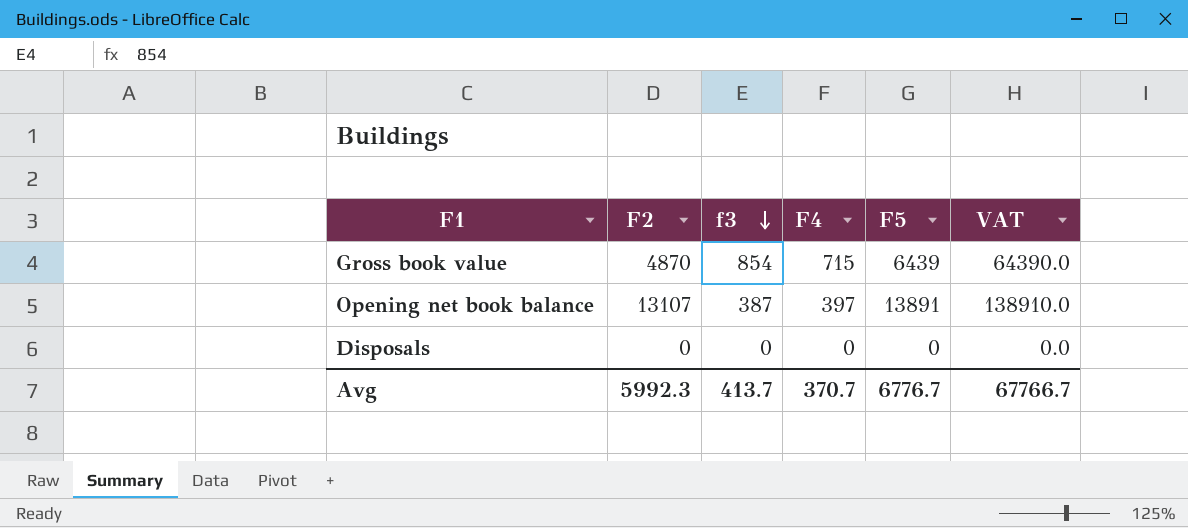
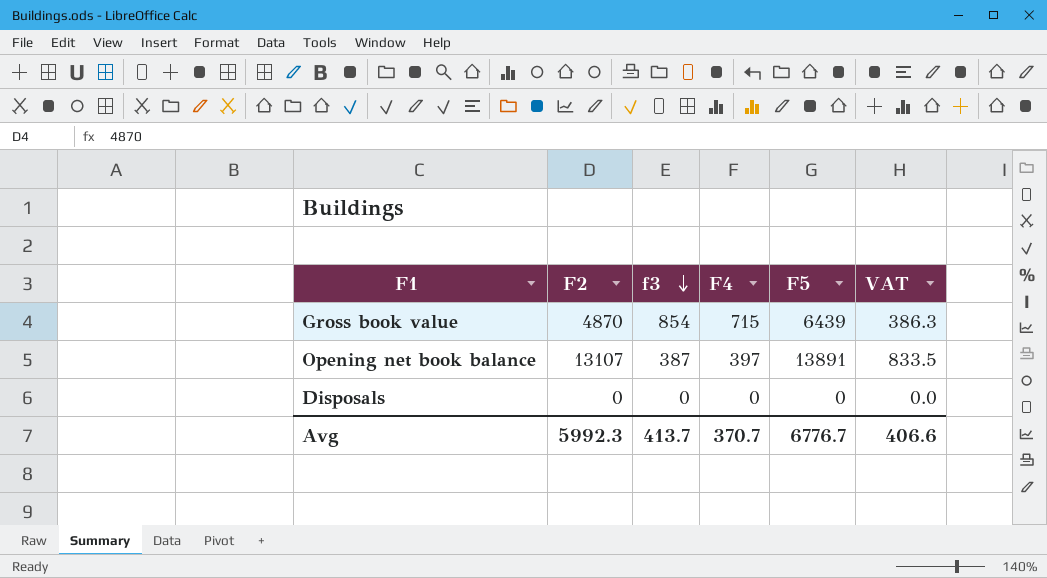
column VAT | formula: [F5] * 10 -> [F5] * 0.06
Avg | VAT: 67766.7 -> 406.6

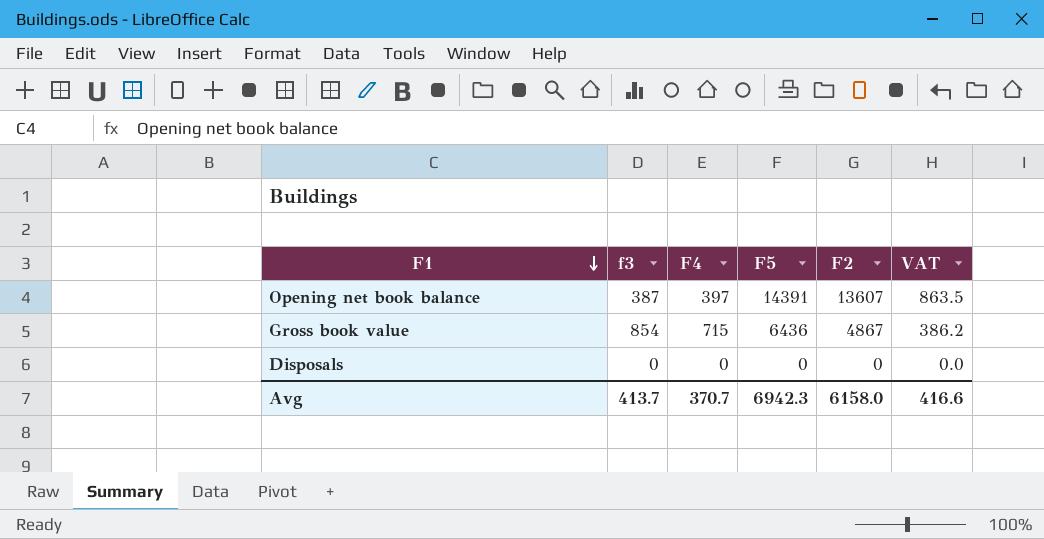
row order: f3 descending -> F1 descending
column F2 | position: 2 -> 5
Opening net book balance | F5: 13891 -> 14391
Opening net book balance | F2: 13107 -> 13607
Opening net book balance | VAT: 833.5 -> 863.5
Gross book value | F5: 6439 -> 6436
Gross book value | F2: 4870 -> 4867
Gross book value | VAT: 386.3 -> 386.2
Avg | F5: 6776.7 -> 6942.3
Avg | F2: 5992.3 -> 6158.0
Avg | VAT: 406.6 -> 416.6

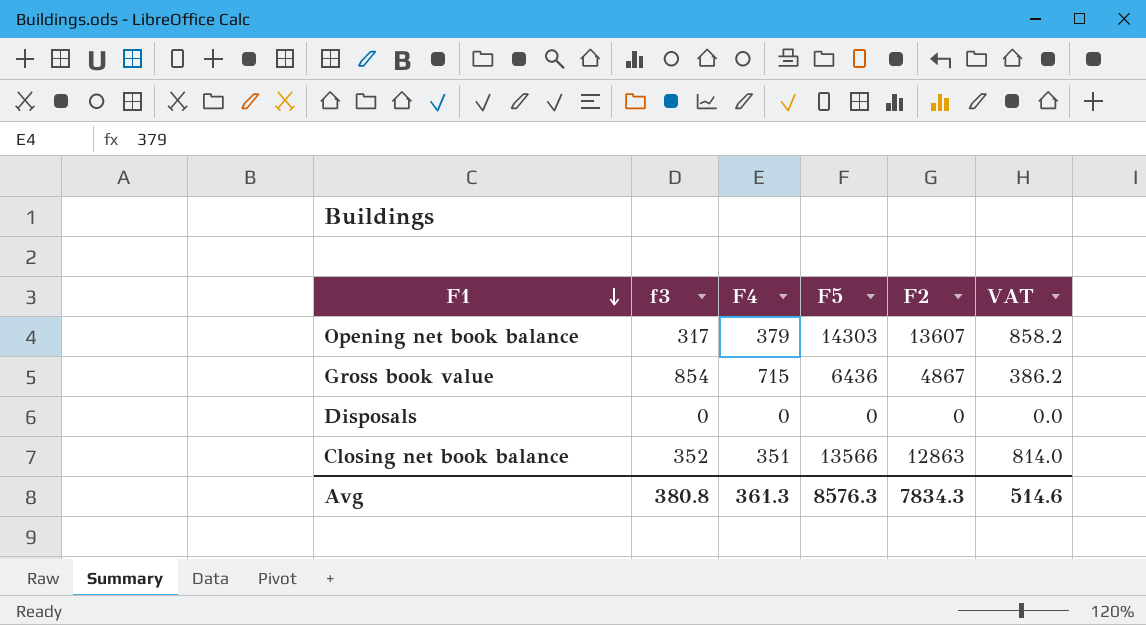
Opening net book balance | f3: 387 -> 317
Opening net book balance | F4: 397 -> 379
Opening net book balance | F5: 14391 -> 14303
Opening net book balance | VAT: 863.5 -> 858.2
row Closing net book balance: none -> 352 | 351 | 13566 | 12863 | 814.0
Avg | f3: 413.7 -> 380.8
Avg | F4: 370.7 -> 361.3
Avg | F5: 6942.3 -> 8576.3
Avg | F2: 6158.0 -> 7834.3
Avg | VAT: 416.6 -> 514.6

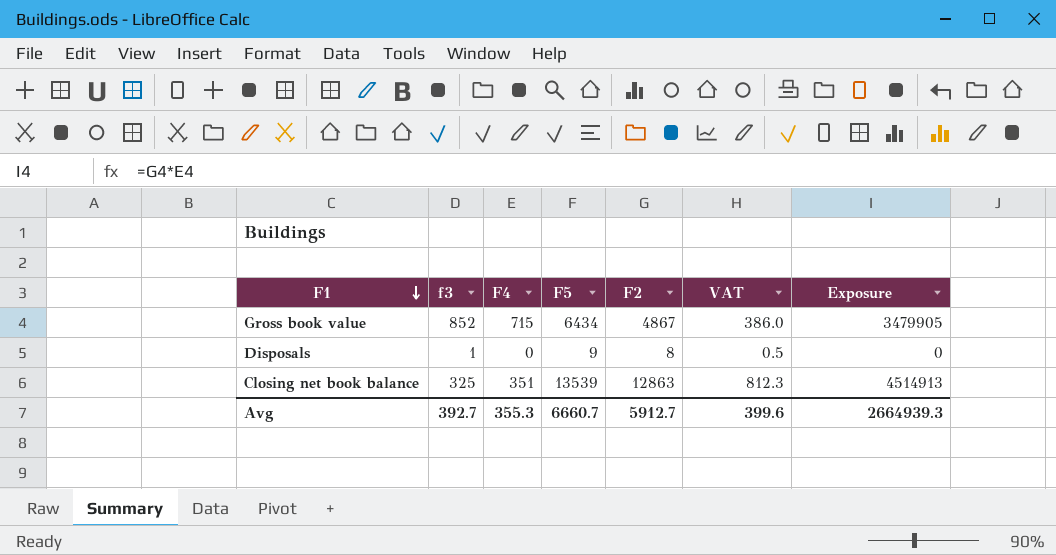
column Exposure | formula: none -> [F4] * [F2]
row Opening net book balance: 317 | 379 | 14303 | 13607 | 858.2 -> none
Gross book value | f3: 854 -> 852
Gross book value | F5: 6436 -> 6434
Gross book value | VAT: 386.2 -> 386.0
Disposals | f3: 0 -> 1
Disposals | F5: 0 -> 9
Disposals | F2: 0 -> 8
Disposals | VAT: 0.0 -> 0.5
Closing net book balance | f3: 352 -> 325
Closing net book balance | F5: 13566 -> 13539
Closing net book balance | VAT: 814.0 -> 812.3
Avg | f3: 380.8 -> 392.7
Avg | F4: 361.3 -> 355.3
Avg | F5: 8576.3 -> 6660.7
Avg | F2: 7834.3 -> 5912.7
Avg | VAT: 514.6 -> 399.6

